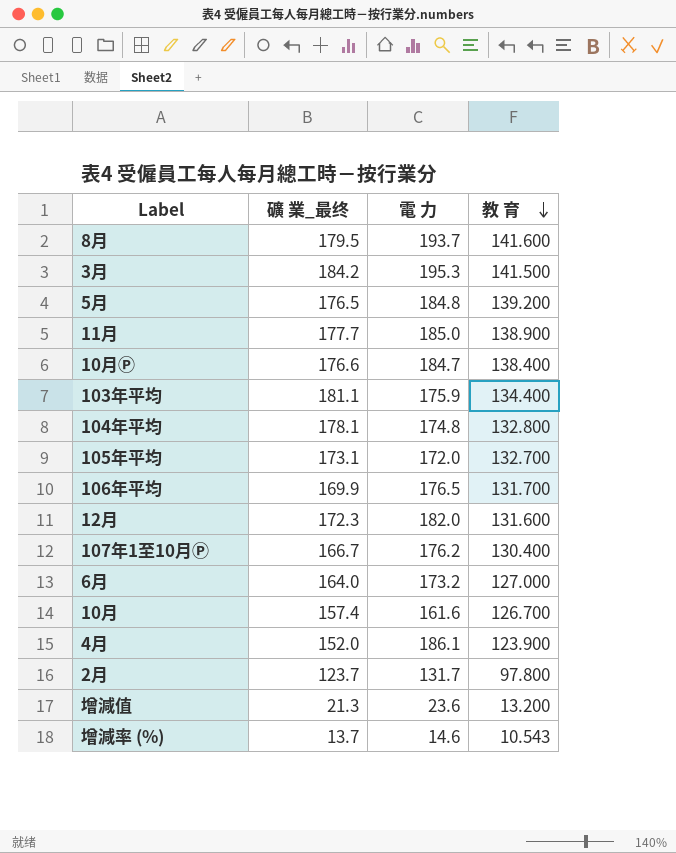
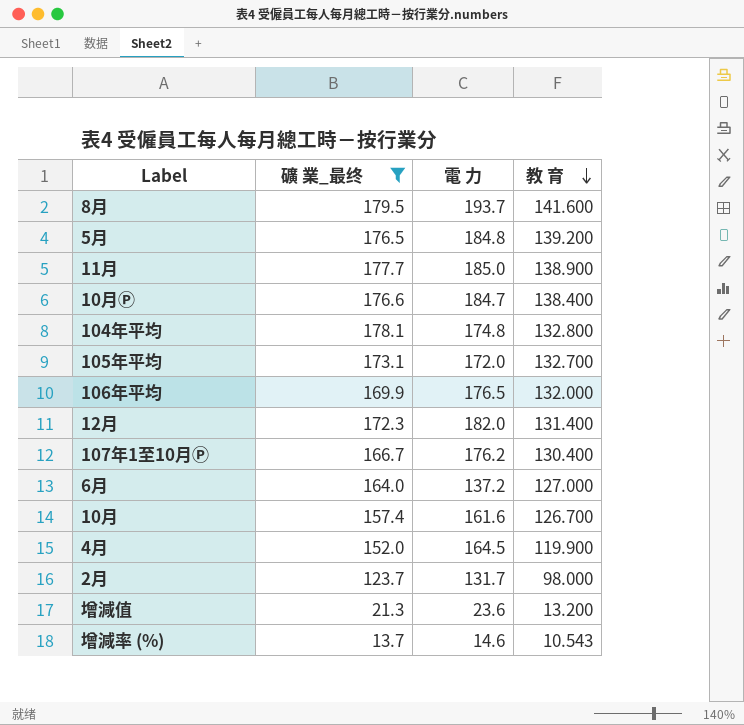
filter: none -> 礦 業_最终 <= 179.5
106年平均 | 教 育: 131.700 -> 132.000
12月 | 教 育: 131.600 -> 131.400
6月 | 電 力: 173.2 -> 137.2
4月 | 電 力: 186.1 -> 164.5
4月 | 教 育: 123.900 -> 119.900
2月 | 教 育: 97.800 -> 98.000

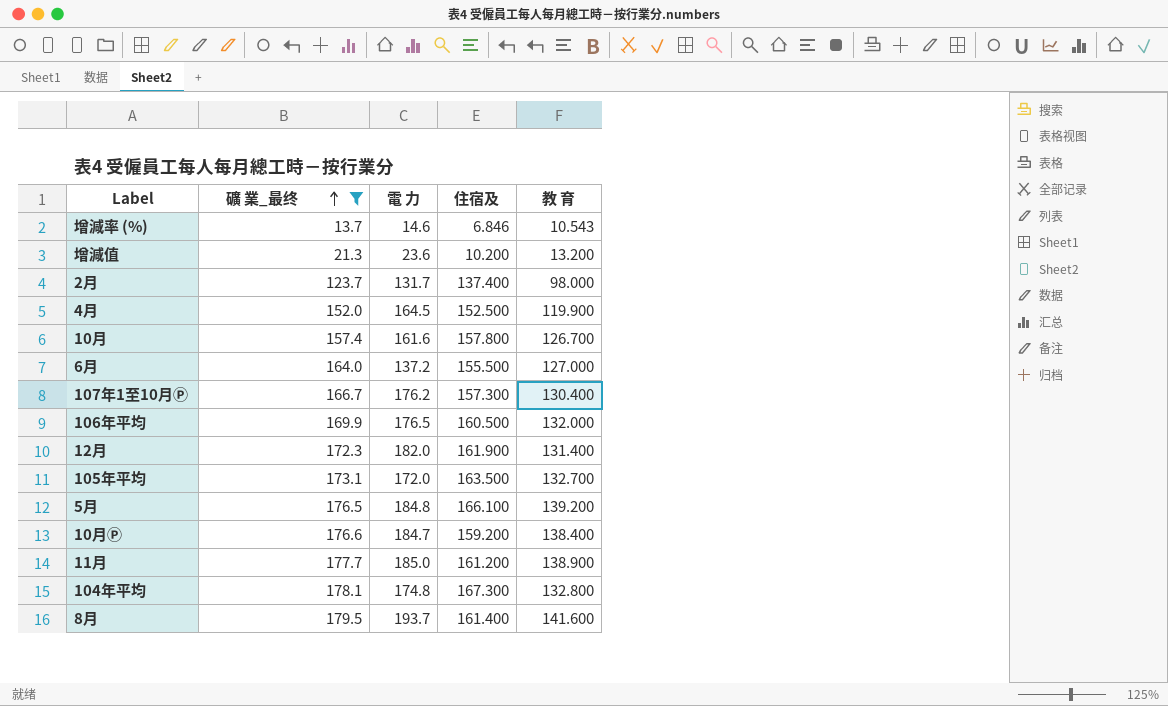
row order: 教 育 descending -> 礦 業_最终 ascending
column 住宿及 | position: none -> 4

